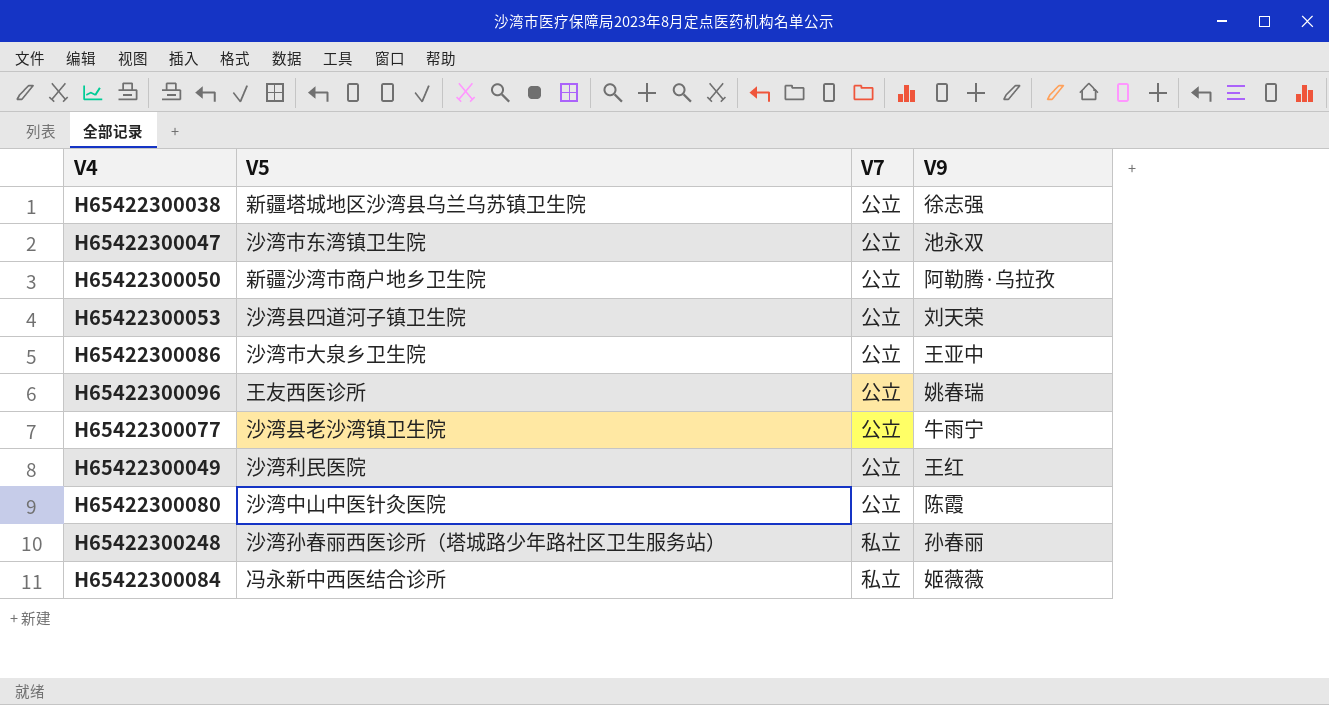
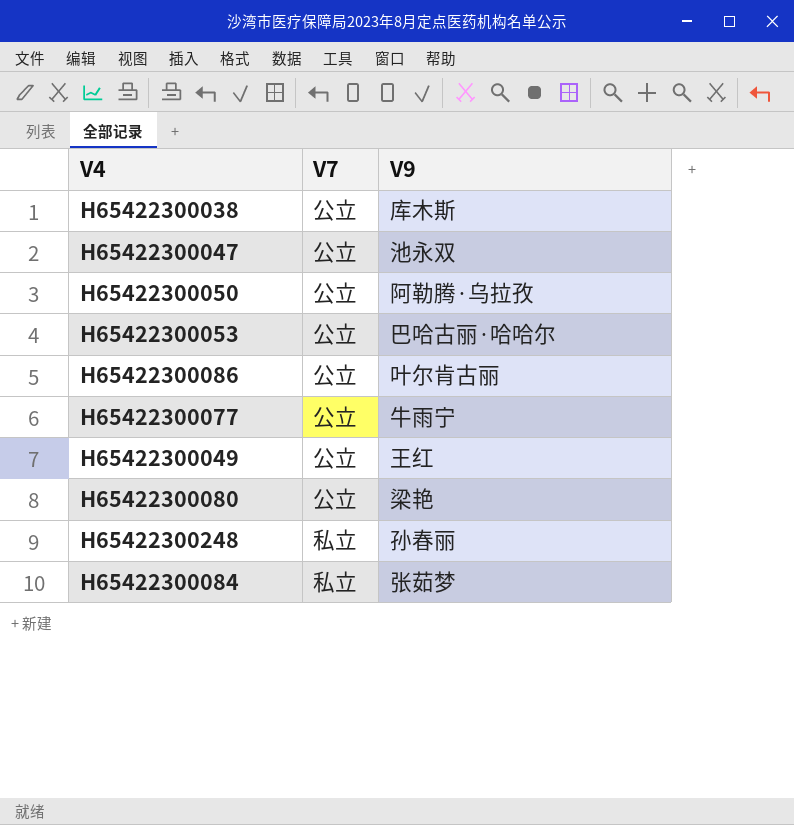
column V5 | position: 2 -> none
row H65422300096: 王友西医诊所 | 公立 | 姚春瑞 -> none
H65422300038 | V9: 徐志强 -> 库木斯
H65422300053 | V9: 刘天荣 -> 巴哈古丽·哈哈尔
H65422300086 | V9: 王亚中 -> 叶尔肯古丽
H65422300080 | V9: 陈霞 -> 梁艳
H65422300084 | V9: 姬薇薇 -> 张茹梦

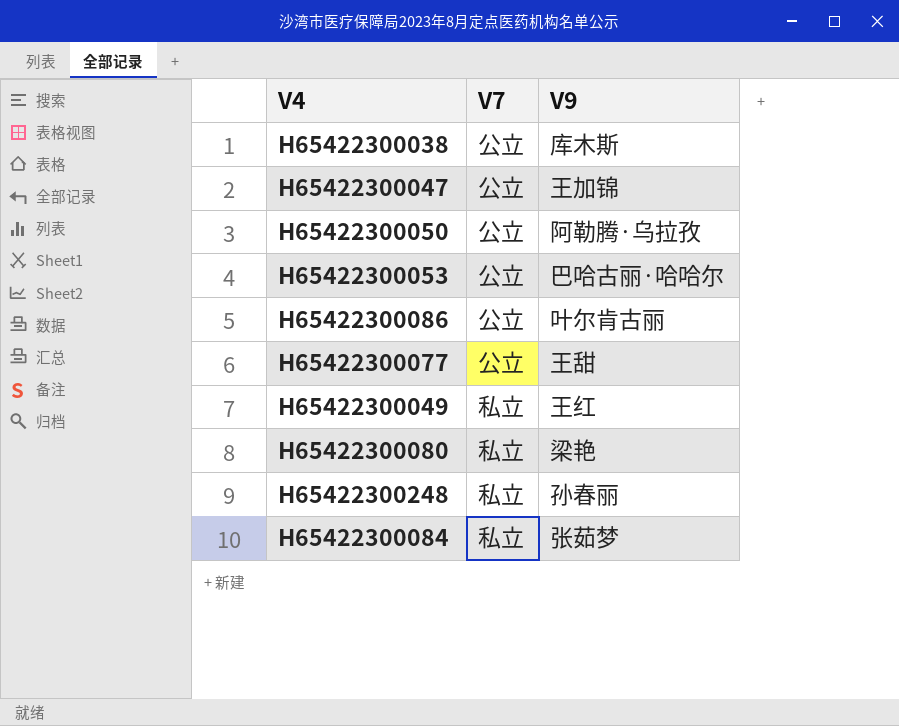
H65422300047 | V9: 池永双 -> 王加锦
H65422300077 | V9: 牛雨宁 -> 王甜
H65422300049 | V7: 公立 -> 私立
H65422300080 | V7: 公立 -> 私立

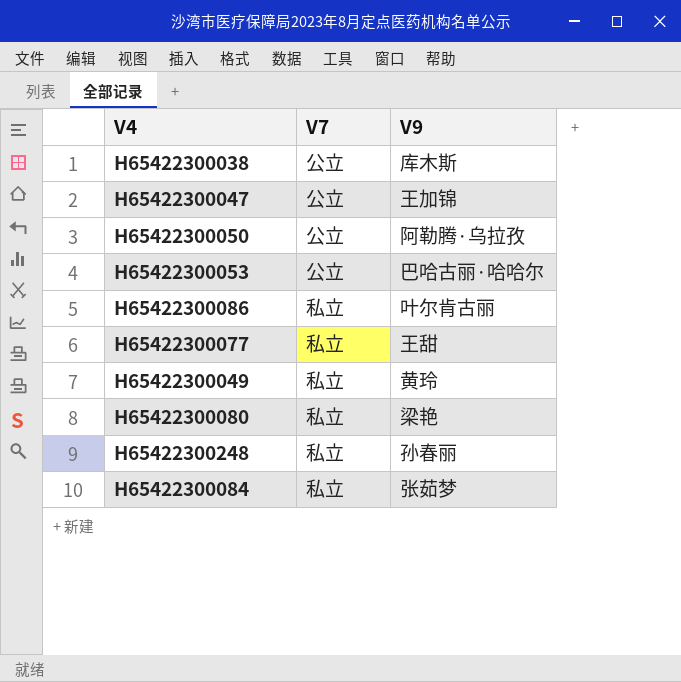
H65422300086 | V7: 公立 -> 私立
H65422300077 | V7: 公立 -> 私立
H65422300049 | V9: 王红 -> 黄玲

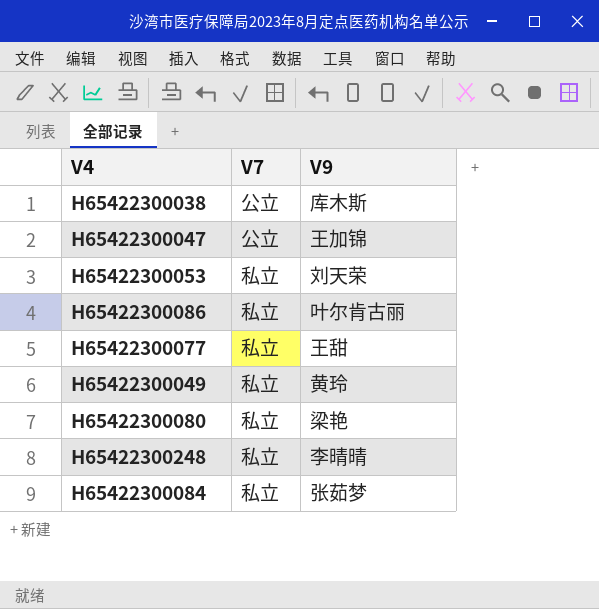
row H65422300050: 公立 | 阿勒腾·乌拉孜 -> none
H65422300053 | V7: 公立 -> 私立
H65422300053 | V9: 巴哈古丽·哈哈尔 -> 刘天荣
H65422300248 | V9: 孙春丽 -> 李晴晴

